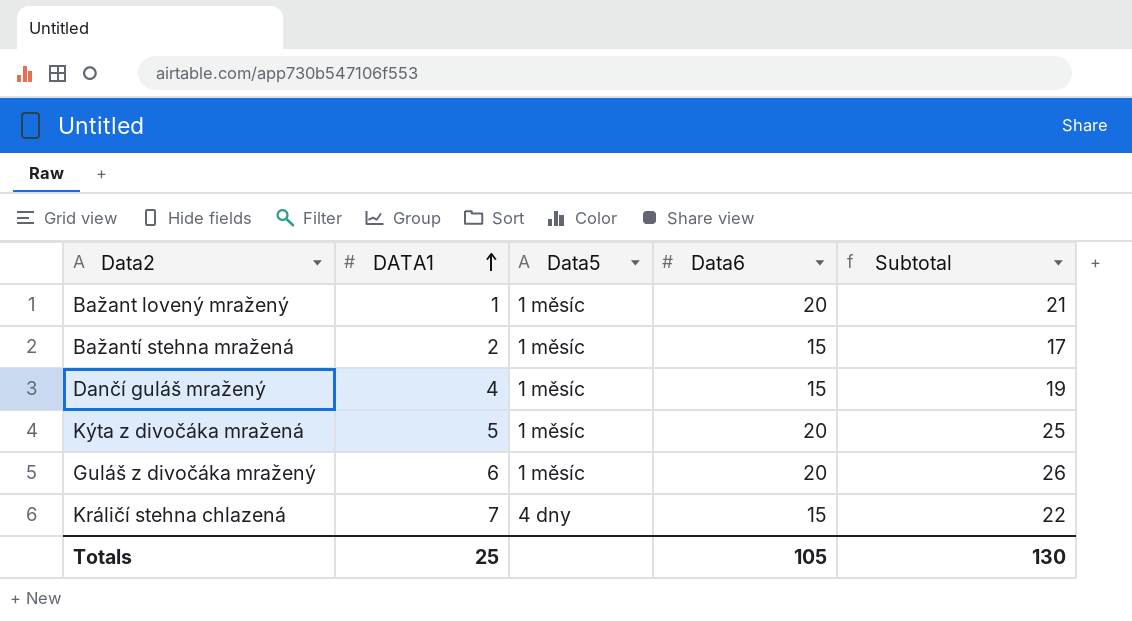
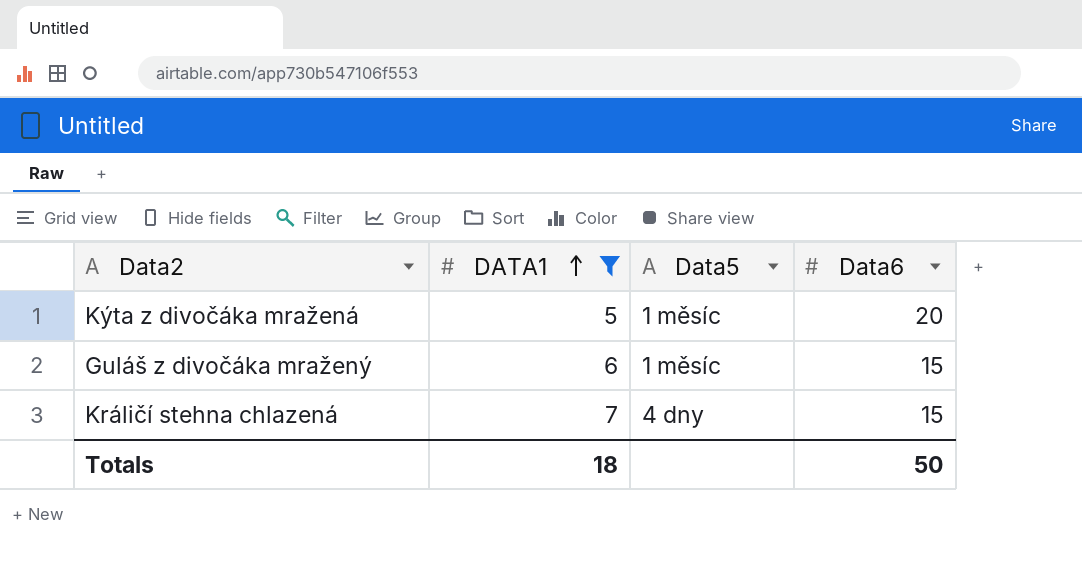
filter: none -> DATA1 >= 5
column Subtotal | formula: [DATA1] + [Data6] -> none
Guláš z divočáka mražený | Data6: 20 -> 15
Totals | DATA1: 25 -> 18
Totals | Data6: 105 -> 50

